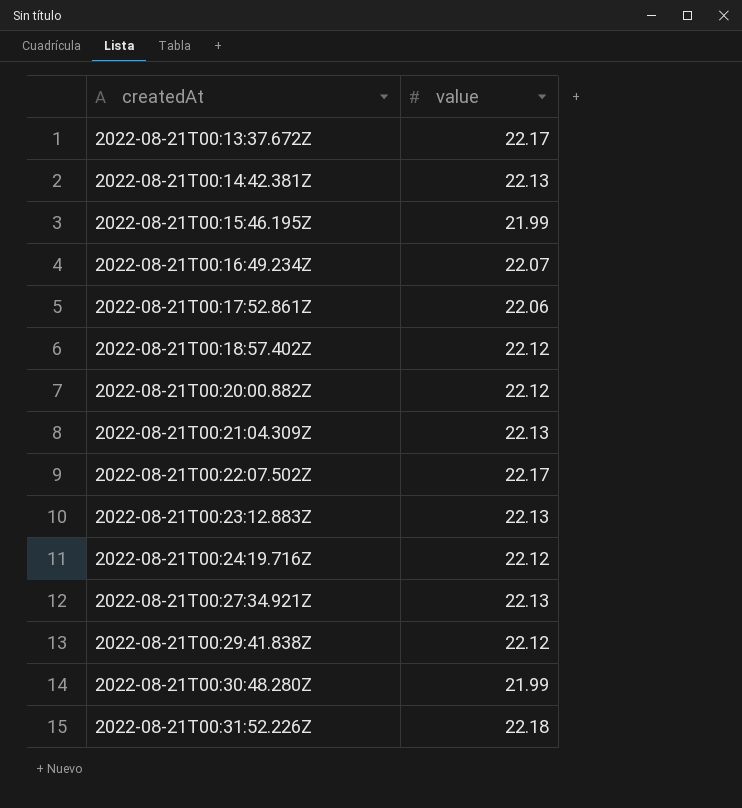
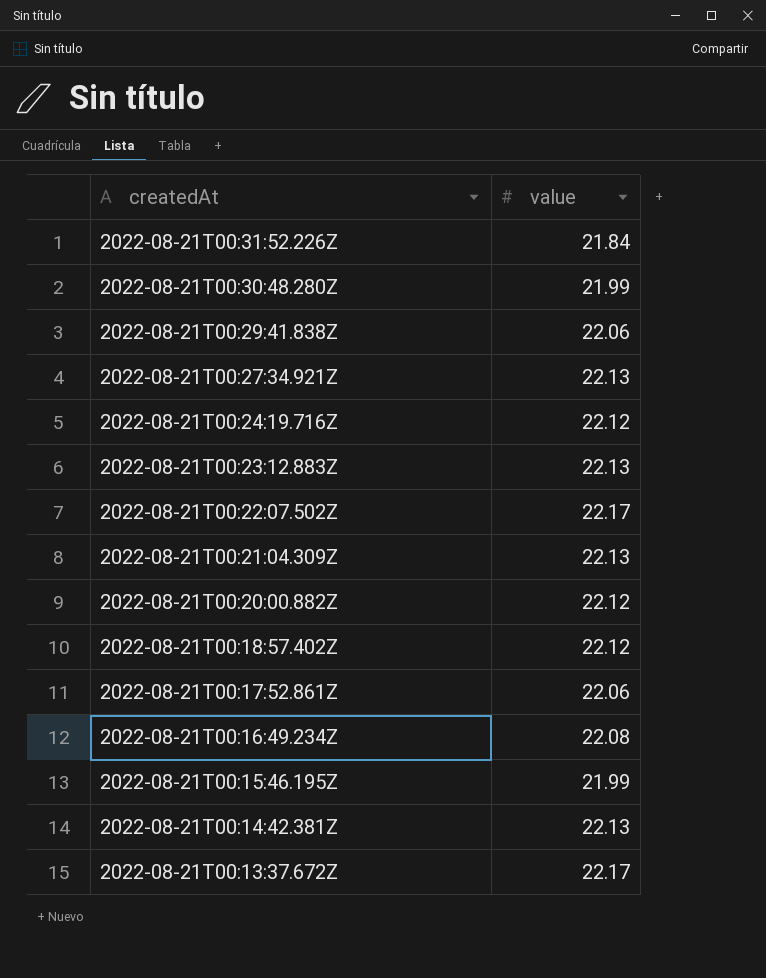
row order: createdAt ascending -> createdAt descending
2022-08-21T00:31:52.226Z | value: 22.18 -> 21.84
2022-08-21T00:29:41.838Z | value: 22.12 -> 22.06
2022-08-21T00:16:49.234Z | value: 22.07 -> 22.08

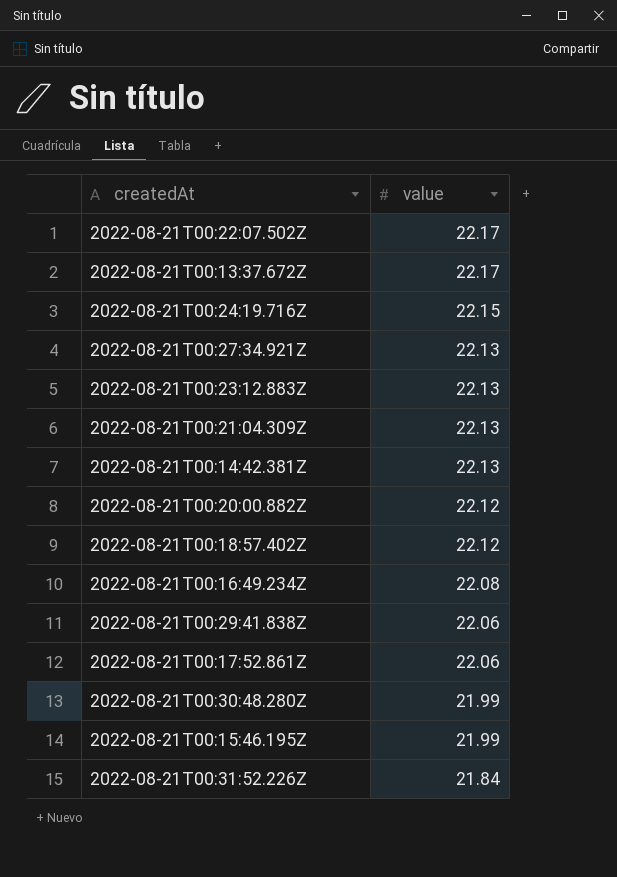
row order: createdAt descending -> value descending
2022-08-21T00:24:19.716Z | value: 22.12 -> 22.15

